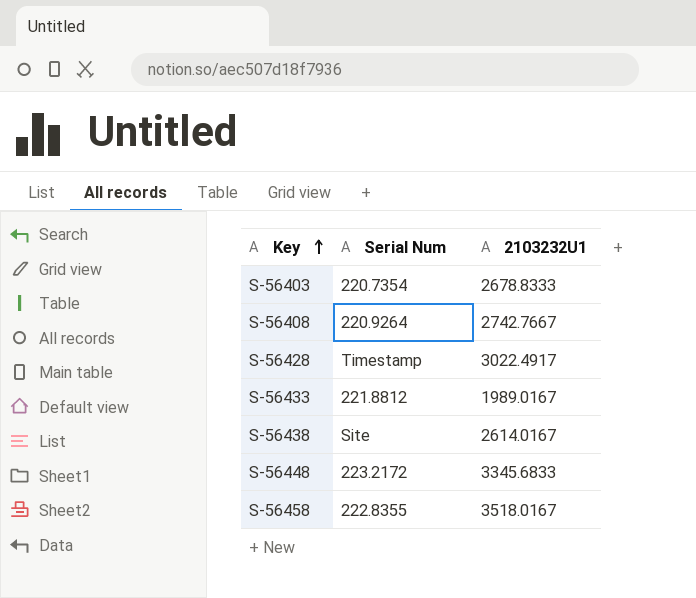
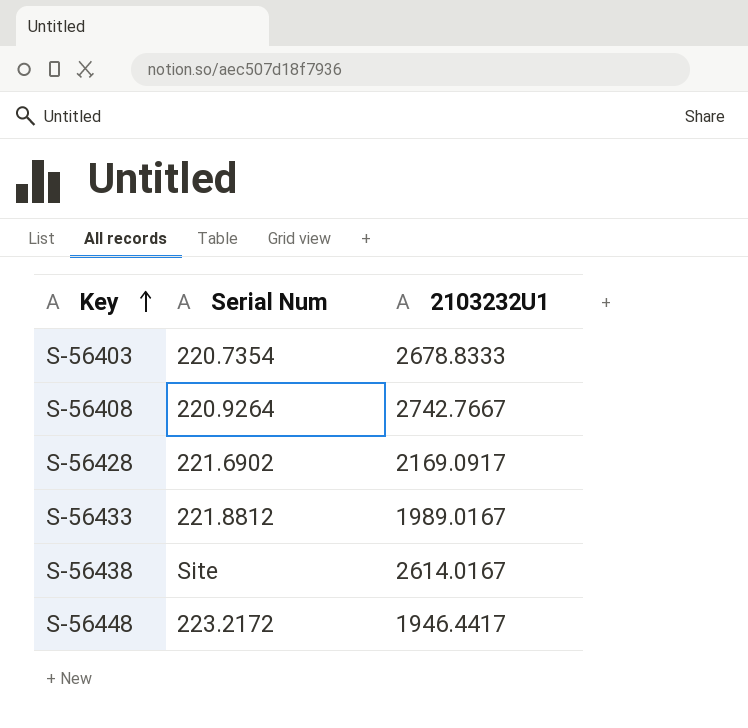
row S-56458: 222.8355 | 3518.0167 -> none
S-56428 | Serial Num: Timestamp -> 221.6902
S-56428 | 2103232U1: 3022.4917 -> 2169.0917
S-56448 | 2103232U1: 3345.6833 -> 1946.4417

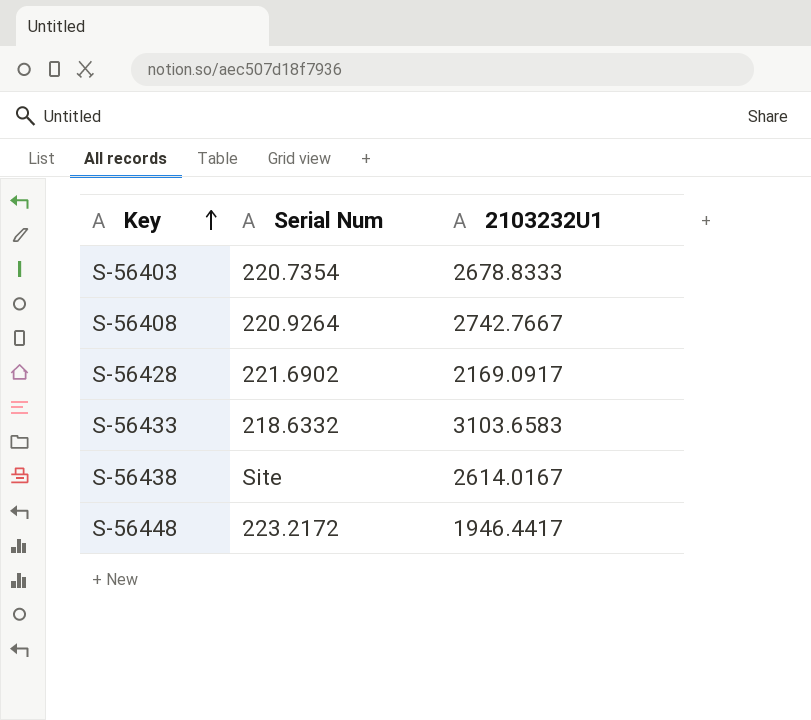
S-56433 | Serial Num: 221.8812 -> 218.6332
S-56433 | 2103232U1: 1989.0167 -> 3103.6583

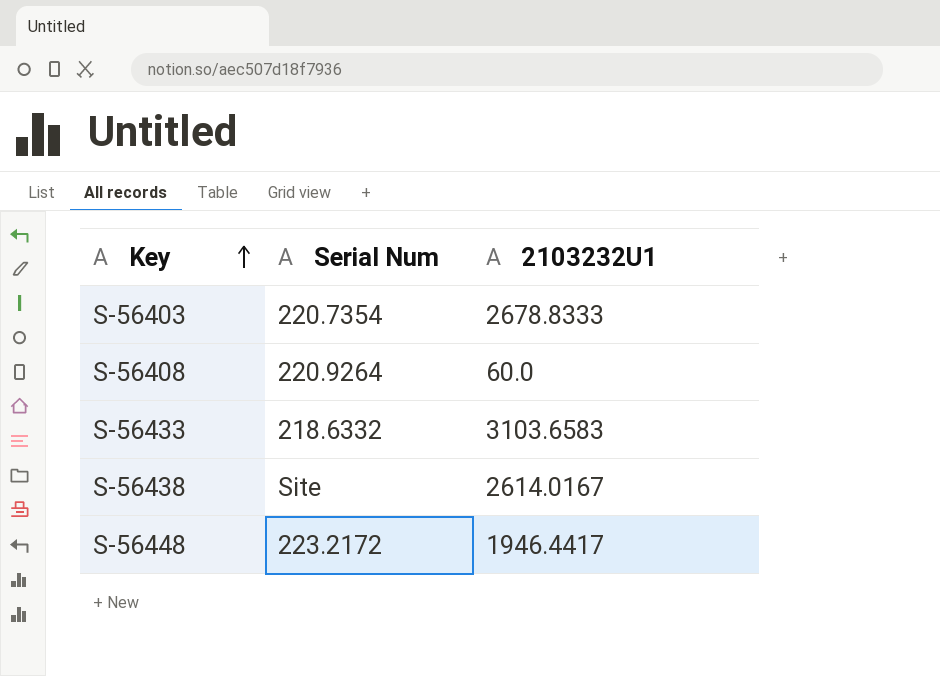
row S-56428: 221.6902 | 2169.0917 -> none
S-56408 | 2103232U1: 2742.7667 -> 60.0

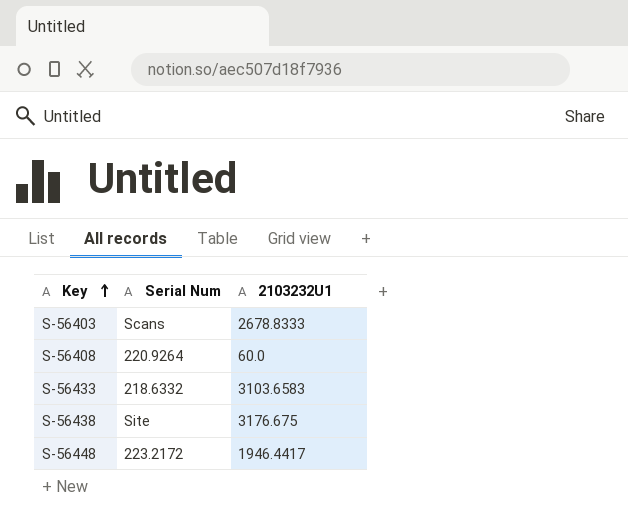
S-56403 | Serial Num: 220.7354 -> Scans
S-56438 | 2103232U1: 2614.0167 -> 3176.675

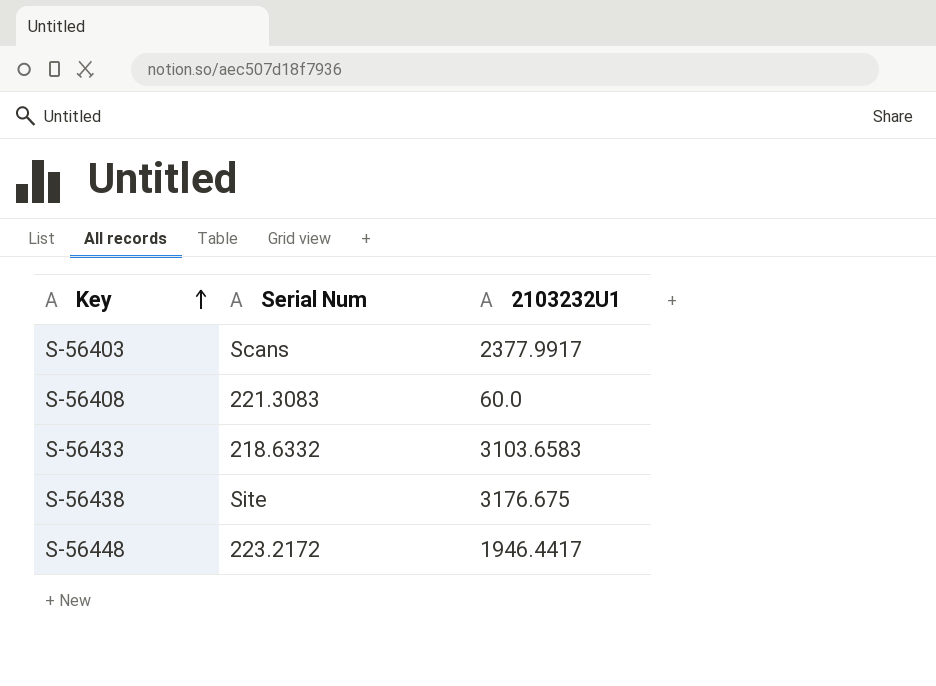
S-56403 | 2103232U1: 2678.8333 -> 2377.9917
S-56408 | Serial Num: 220.9264 -> 221.3083

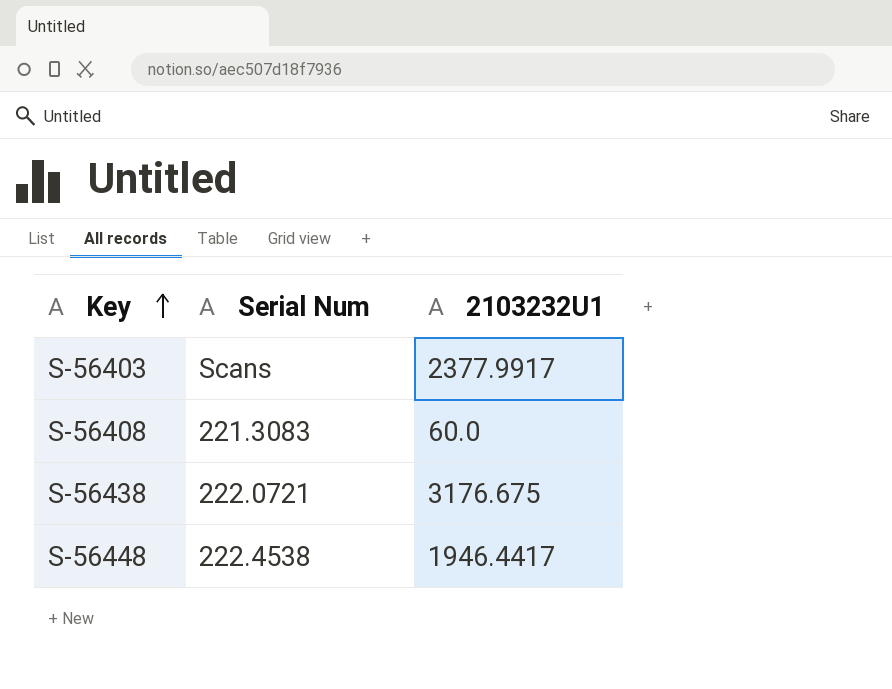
row S-56433: 218.6332 | 3103.6583 -> none
S-56438 | Serial Num: Site -> 222.0721
S-56448 | Serial Num: 223.2172 -> 222.4538

